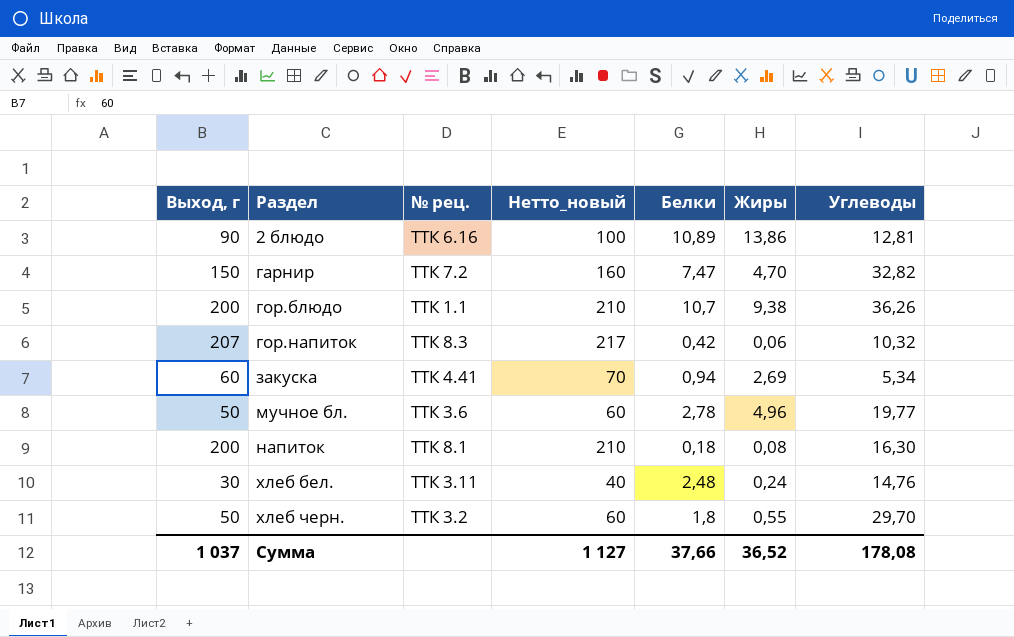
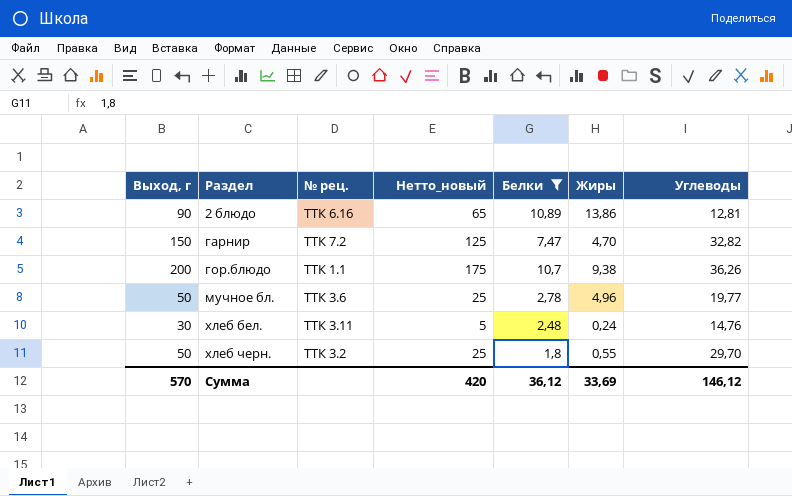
filter: none -> Белки >= 1,8
column Нетто_новый | formula: [Выход, г] + 10 -> [Выход, г] - 25
Сумма | Выход, г: 1 037 -> 570
Сумма | Нетто_новый: 1 127 -> 420
Сумма | Белки: 37,66 -> 36,12
Сумма | Жиры: 36,52 -> 33,69
Сумма | Углеводы: 178,08 -> 146,12

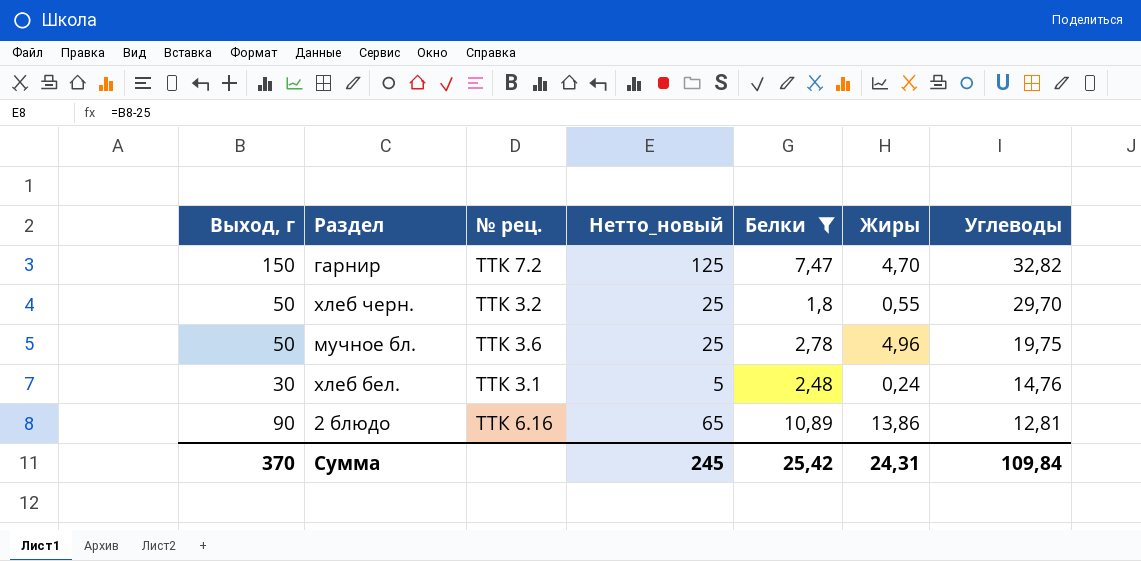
row order: Раздел ascending -> Углеводы descending
row гор.блюдо: 200 | ТТК 1.1 | 175 | 10,7 | 9,38 | 36,26 -> none
мучное бл. | Углеводы: 19,77 -> 19,75
хлеб бел. | № рец.: ТТК 3.11 -> ТТК 3.1
Сумма | Выход, г: 570 -> 370
Сумма | Нетто_новый: 420 -> 245
Сумма | Белки: 36,12 -> 25,42
Сумма | Жиры: 33,69 -> 24,31
Сумма | Углеводы: 146,12 -> 109,84

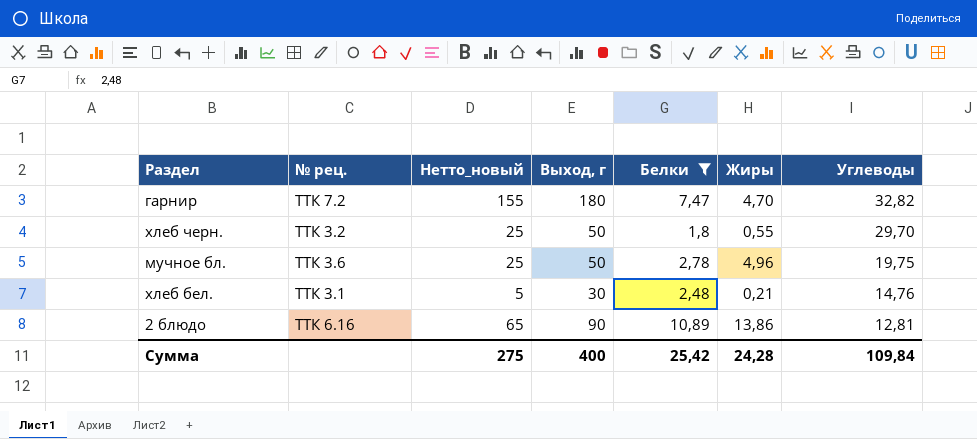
column Выход, г | position: 1 -> 4
гарнир | Нетто_новый: 125 -> 155
гарнир | Выход, г: 150 -> 180
хлеб бел. | Жиры: 0,24 -> 0,21
Сумма | Нетто_новый: 245 -> 275
Сумма | Выход, г: 370 -> 400
Сумма | Жиры: 24,31 -> 24,28

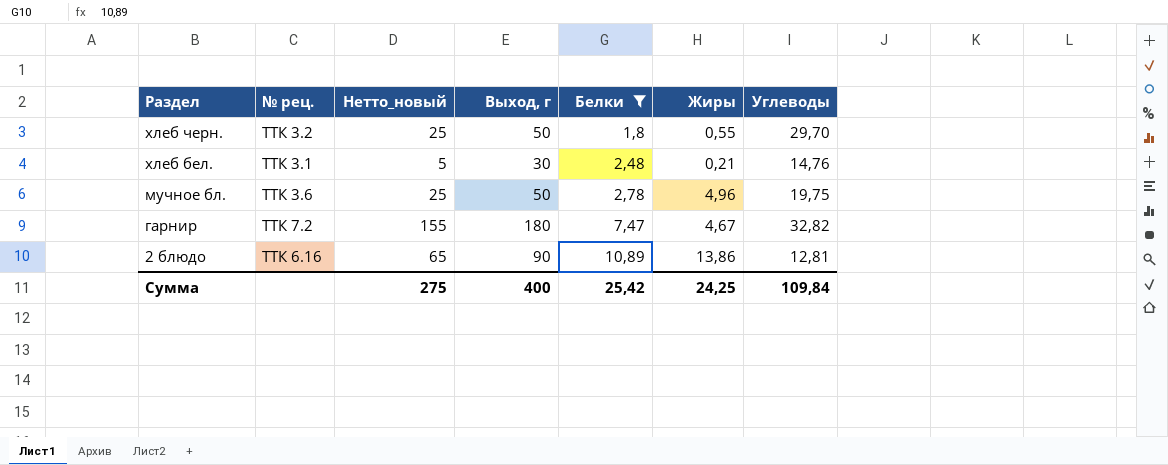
row order: Углеводы descending -> Раздел descending
гарнир | Жиры: 4,70 -> 4,67
Сумма | Жиры: 24,28 -> 24,25

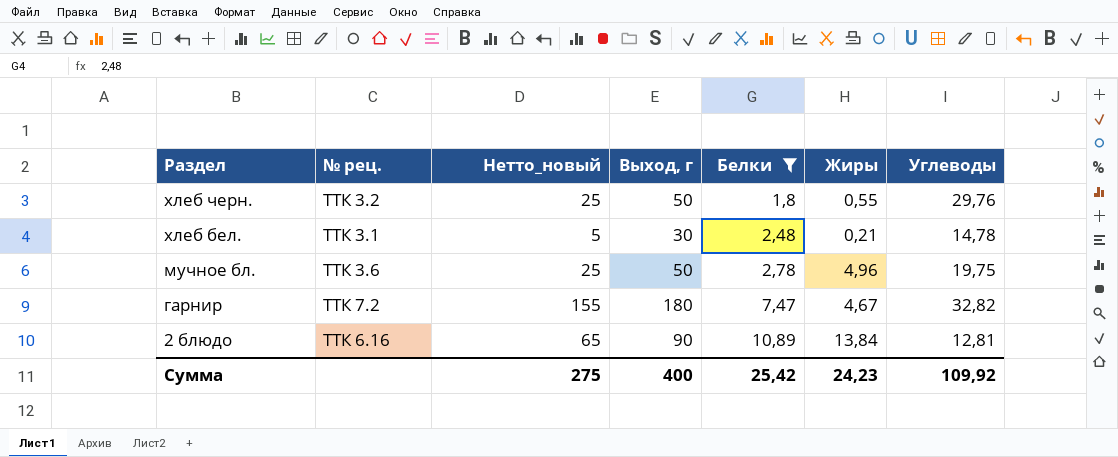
хлеб черн. | Углеводы: 29,70 -> 29,76
хлеб бел. | Углеводы: 14,76 -> 14,78
2 блюдо | Жиры: 13,86 -> 13,84
Сумма | Жиры: 24,25 -> 24,23
Сумма | Углеводы: 109,84 -> 109,92

